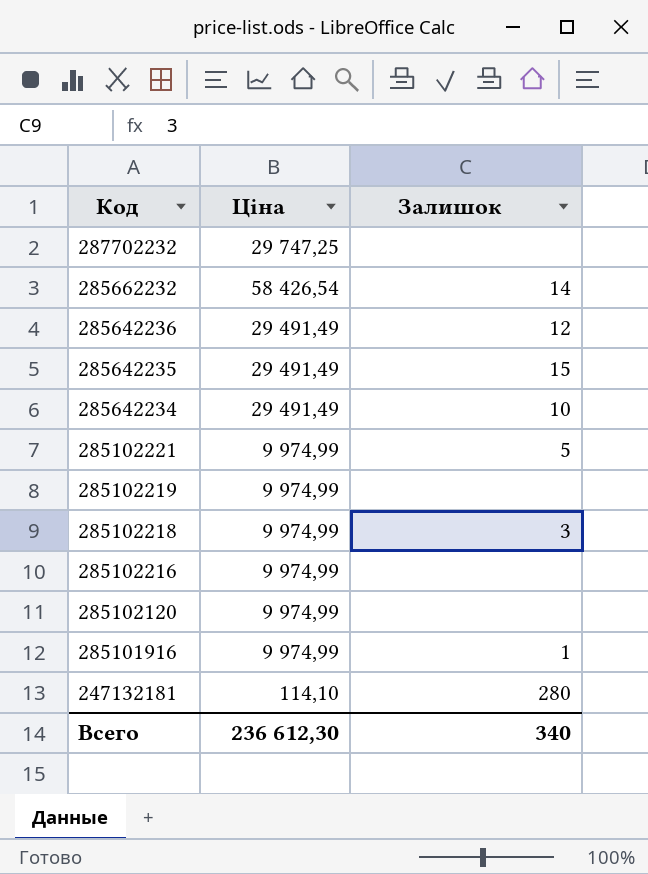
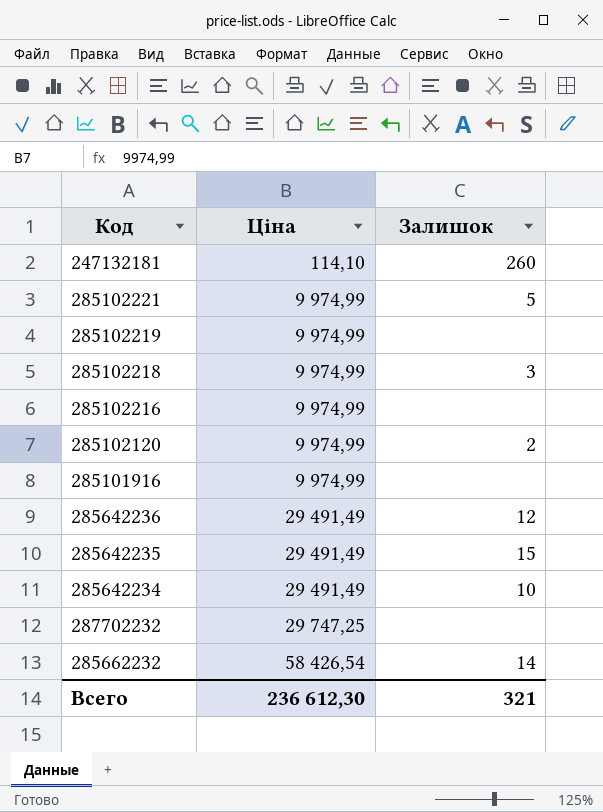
row order: Код descending -> Ціна ascending
247132181 | Залишок: 280 -> 260
285102120 | Залишок: none -> 2
285101916 | Залишок: 1 -> none
Всего | Залишок: 340 -> 321

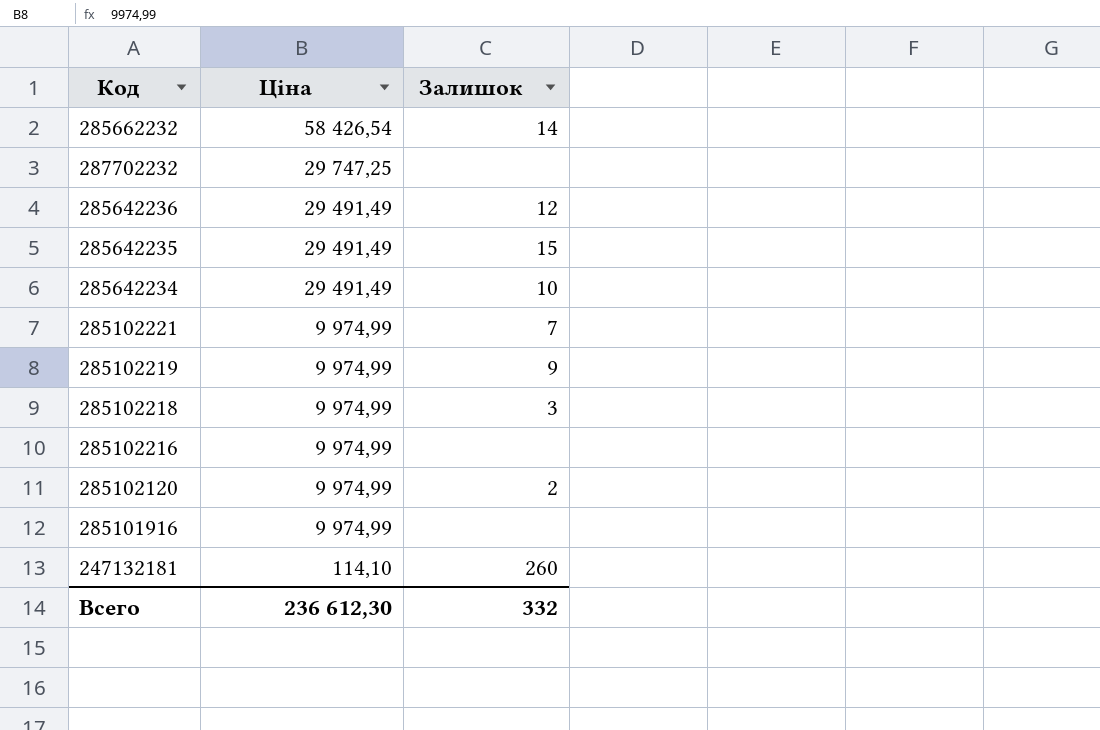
row order: Ціна ascending -> Ціна descending
285102221 | Залишок: 5 -> 7
285102219 | Залишок: none -> 9
Всего | Залишок: 321 -> 332

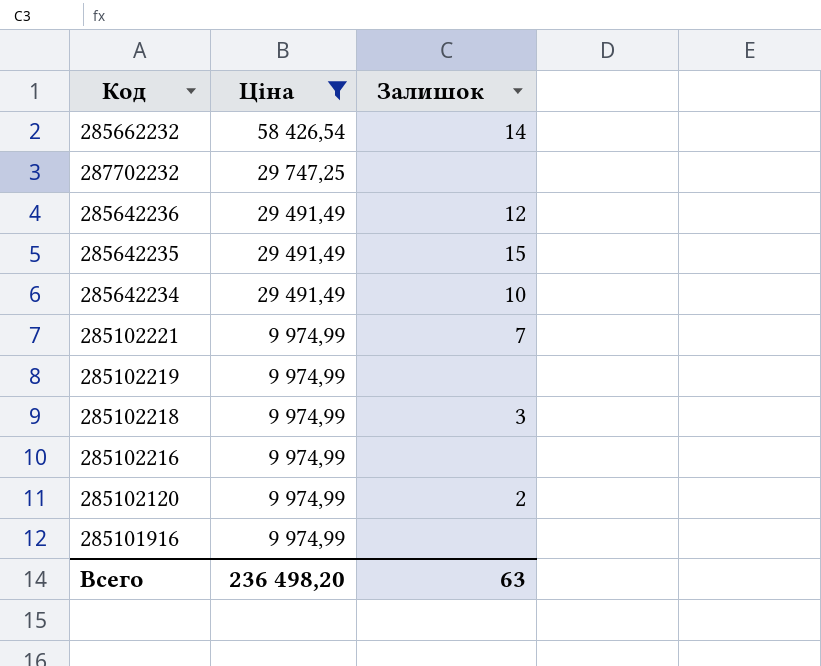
filter: none -> Ціна != 114,10
285102219 | Залишок: 9 -> none
Всего | Ціна: 236 612,30 -> 236 498,20
Всего | Залишок: 332 -> 63

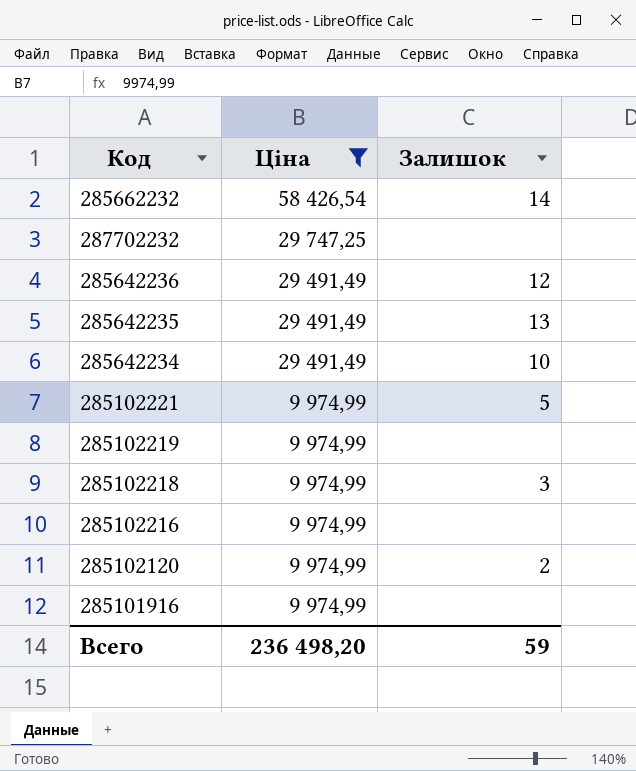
285642235 | Залишок: 15 -> 13
285102221 | Залишок: 7 -> 5
Всего | Залишок: 63 -> 59

